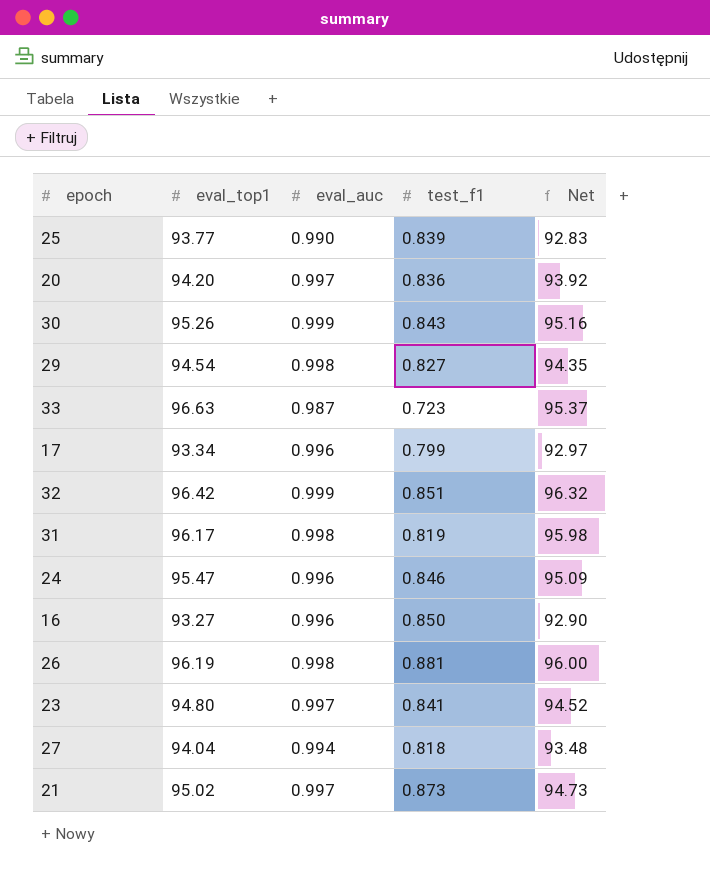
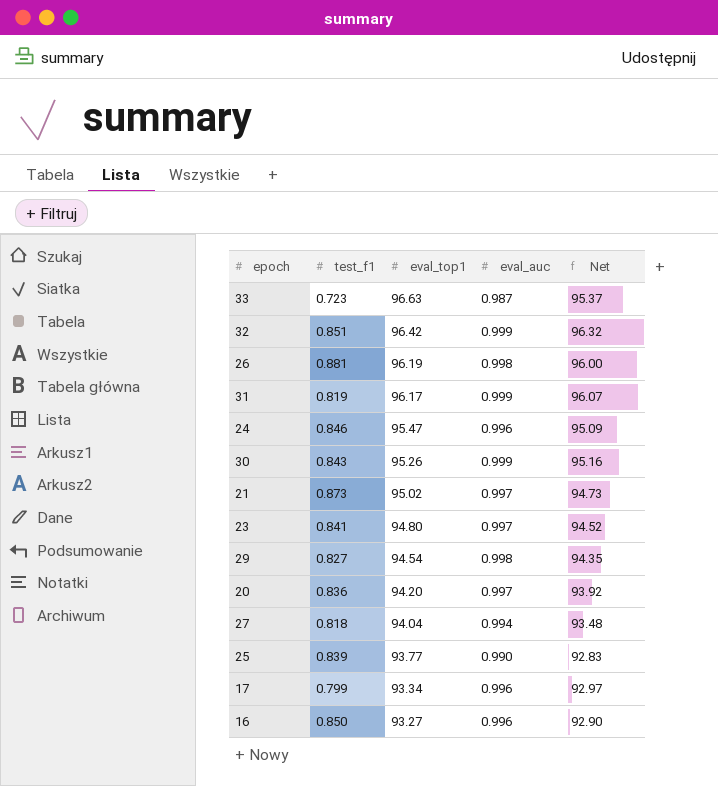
row order: none -> eval_top1 descending
column test_f1 | position: 4 -> 2
31 | eval_auc: 0.998 -> 0.999
31 | Net: 95.98 -> 96.07

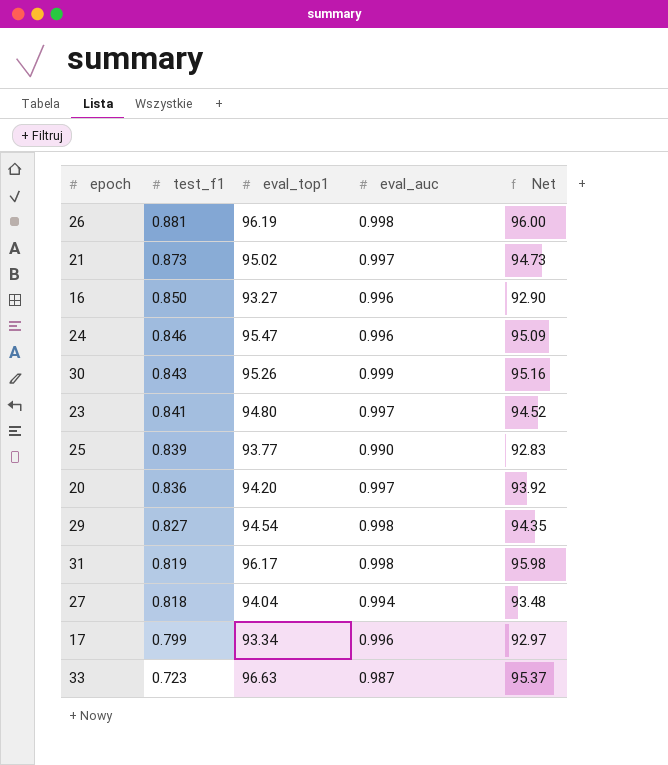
row order: eval_top1 descending -> test_f1 descending
row 32: 0.851 | 96.42 | 0.999 | 96.32 -> none
31 | eval_auc: 0.999 -> 0.998
31 | Net: 96.07 -> 95.98

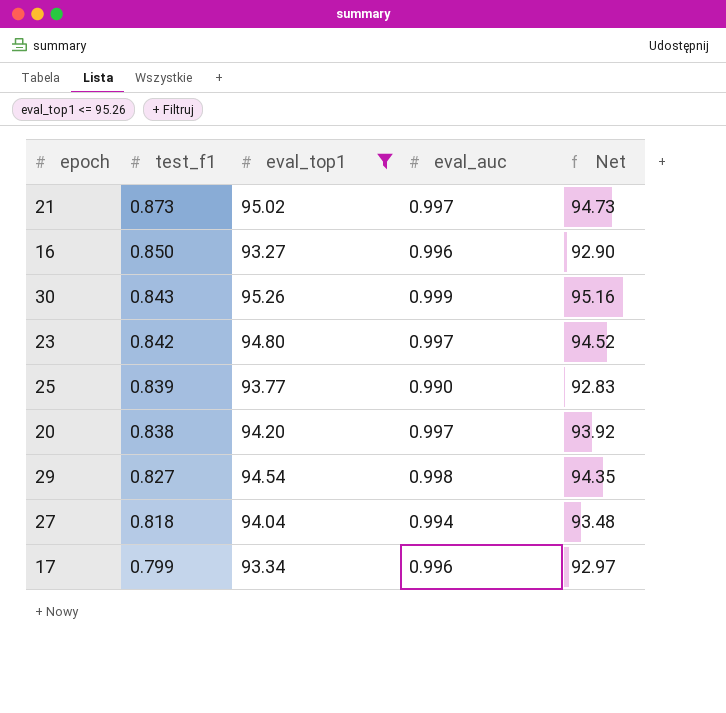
filter: none -> eval_top1 <= 95.26
23 | test_f1: 0.841 -> 0.842
20 | test_f1: 0.836 -> 0.838

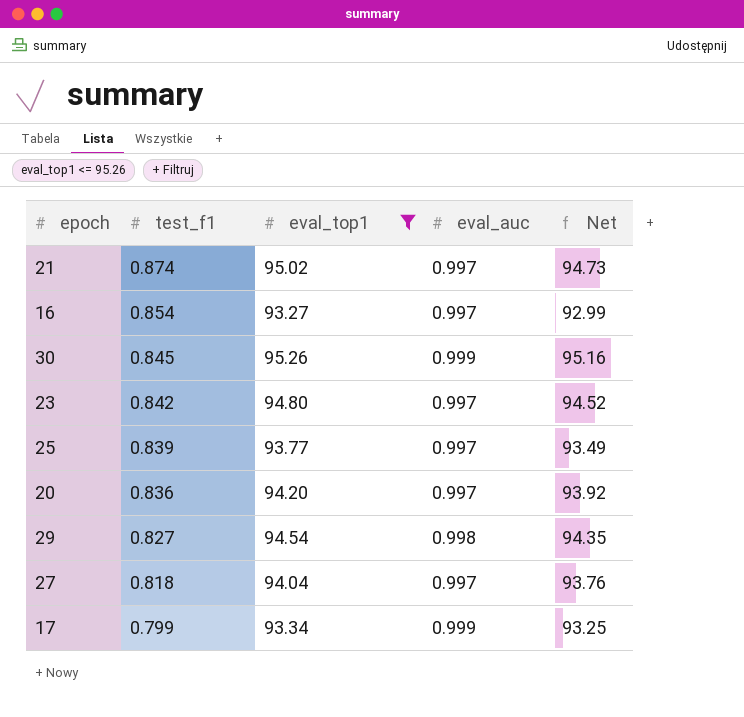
21 | test_f1: 0.873 -> 0.874
16 | test_f1: 0.850 -> 0.854
16 | eval_auc: 0.996 -> 0.997
16 | Net: 92.90 -> 92.99
30 | test_f1: 0.843 -> 0.845
25 | eval_auc: 0.990 -> 0.997
25 | Net: 92.83 -> 93.49
20 | test_f1: 0.838 -> 0.836
27 | eval_auc: 0.994 -> 0.997
27 | Net: 93.48 -> 93.76
17 | eval_auc: 0.996 -> 0.999
17 | Net: 92.97 -> 93.25

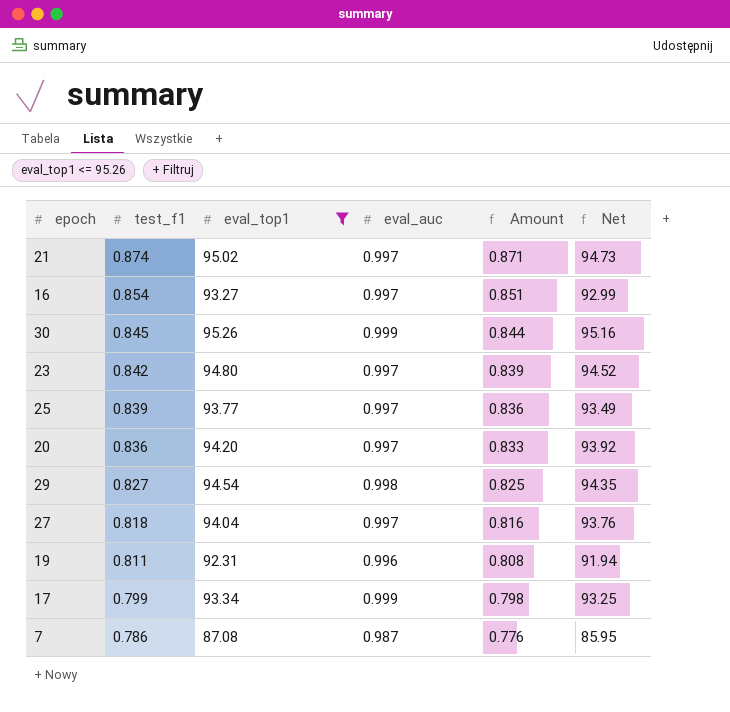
column Amount | formula: none -> [test_f1] * [eval_auc]
row 19: none -> 0.811 | 92.31 | 0.996 | 0.808 | 91.94
row 7: none -> 0.786 | 87.08 | 0.987 | 0.776 | 85.95

